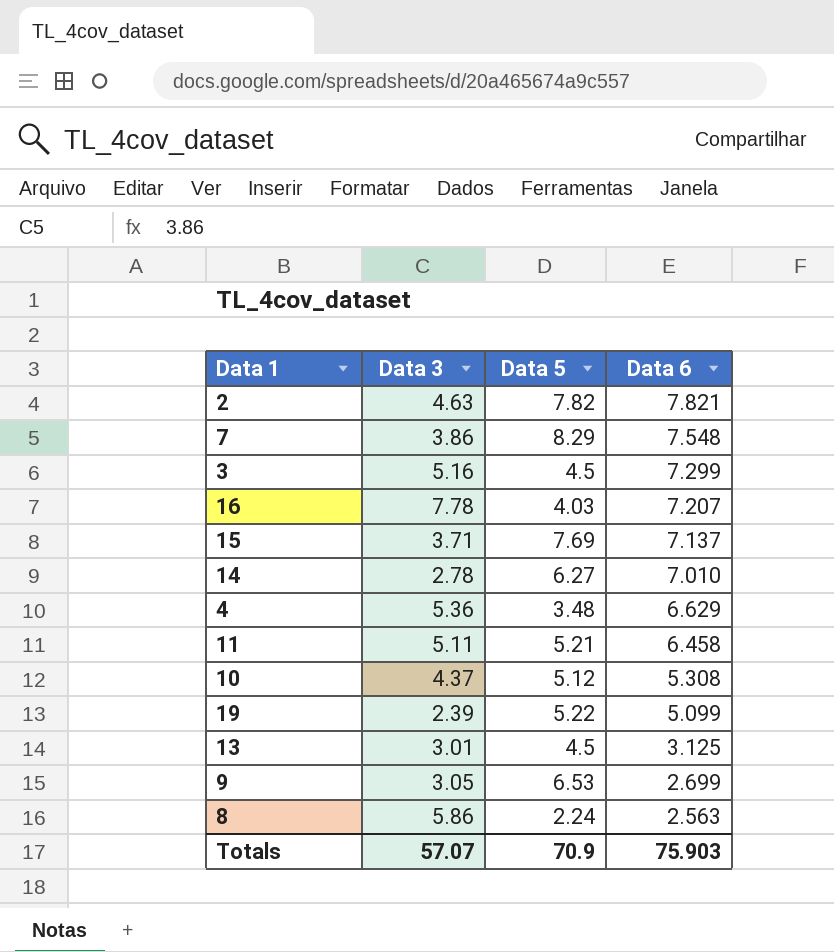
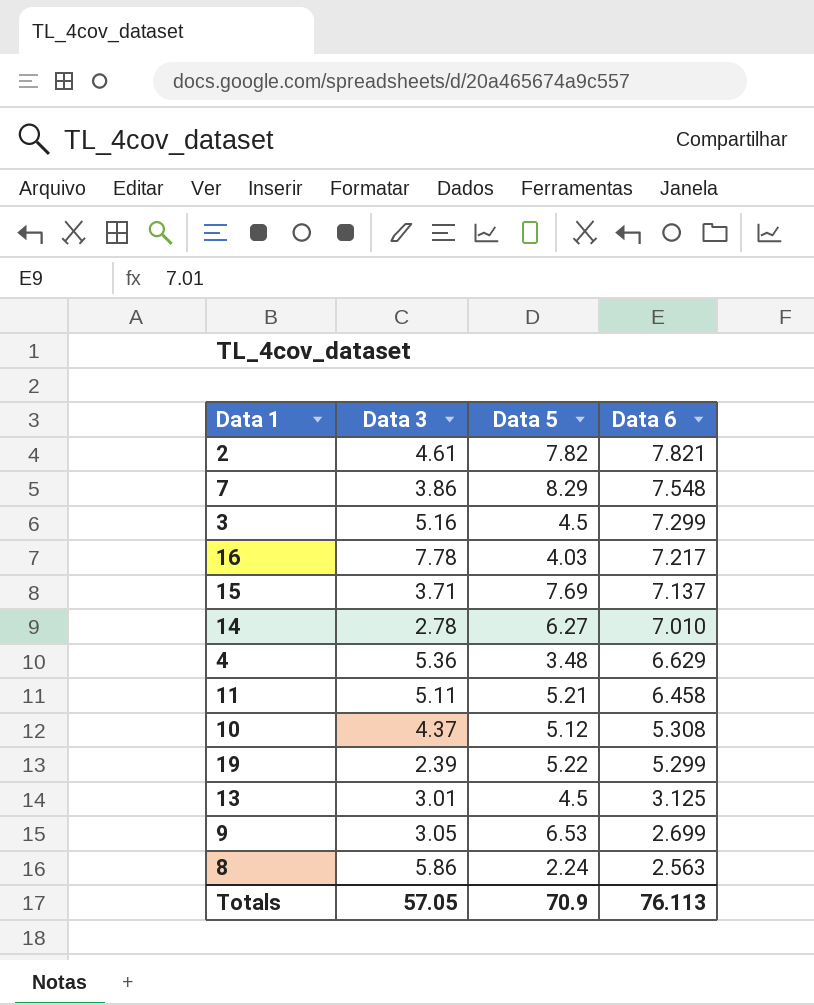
2 | Data 3: 4.63 -> 4.61
16 | Data 6: 7.207 -> 7.217
19 | Data 6: 5.099 -> 5.299
Totals | Data 3: 57.07 -> 57.05
Totals | Data 6: 75.903 -> 76.113

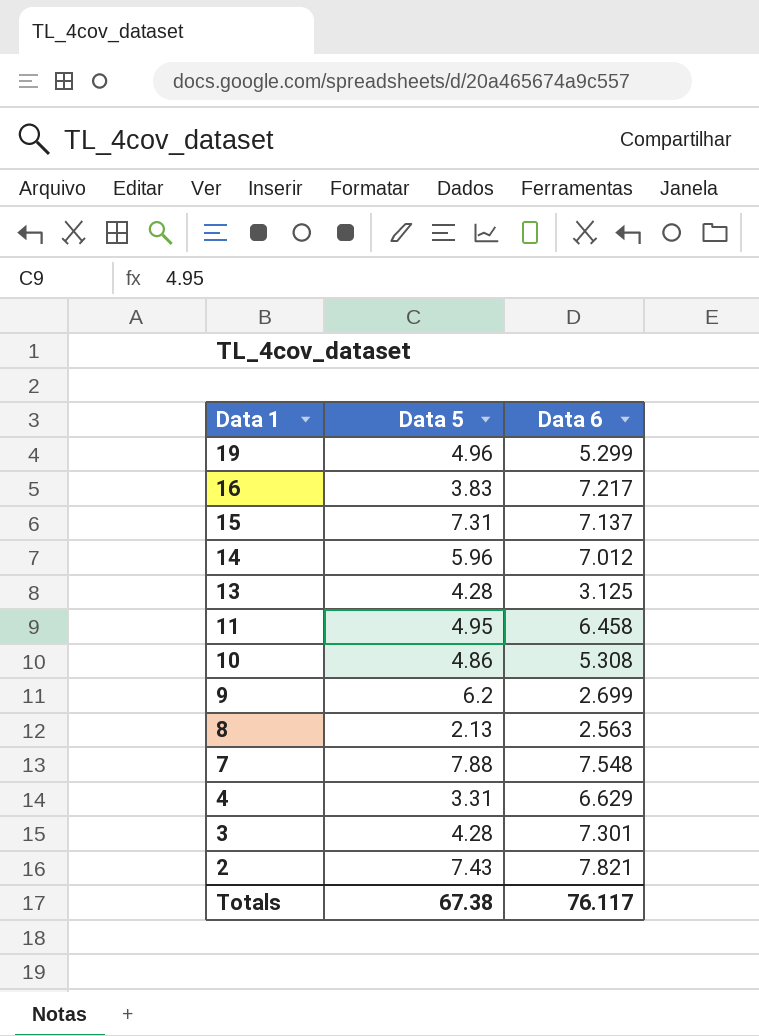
row order: Data 6 descending -> Data 1 descending
column Data 3 | position: 2 -> none
19 | Data 5: 5.22 -> 4.96
16 | Data 5: 4.03 -> 3.83
15 | Data 5: 7.69 -> 7.31
14 | Data 5: 6.27 -> 5.96
14 | Data 6: 7.010 -> 7.012
13 | Data 5: 4.5 -> 4.28
11 | Data 5: 5.21 -> 4.95
10 | Data 5: 5.12 -> 4.86
9 | Data 5: 6.53 -> 6.2
8 | Data 5: 2.24 -> 2.13
7 | Data 5: 8.29 -> 7.88
4 | Data 5: 3.48 -> 3.31
3 | Data 5: 4.5 -> 4.28
3 | Data 6: 7.299 -> 7.301
2 | Data 5: 7.82 -> 7.43
Totals | Data 5: 70.9 -> 67.38
Totals | Data 6: 76.113 -> 76.117

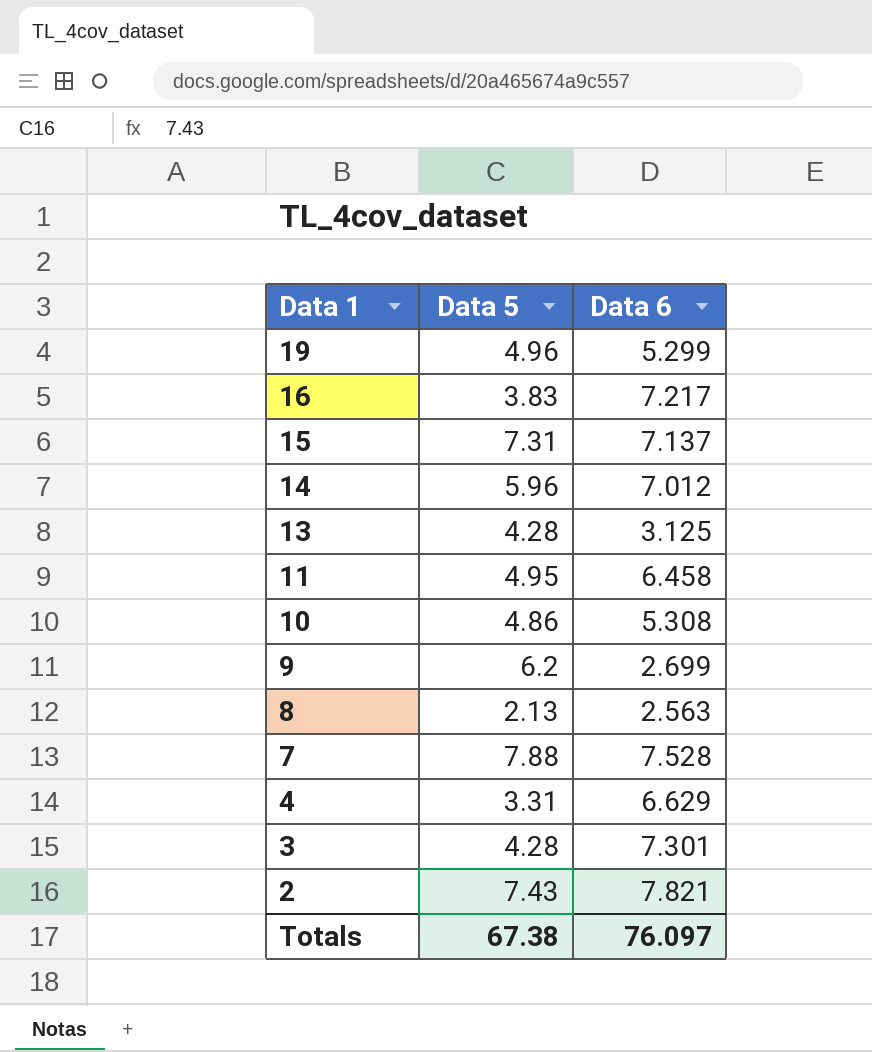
7 | Data 6: 7.548 -> 7.528
Totals | Data 6: 76.117 -> 76.097

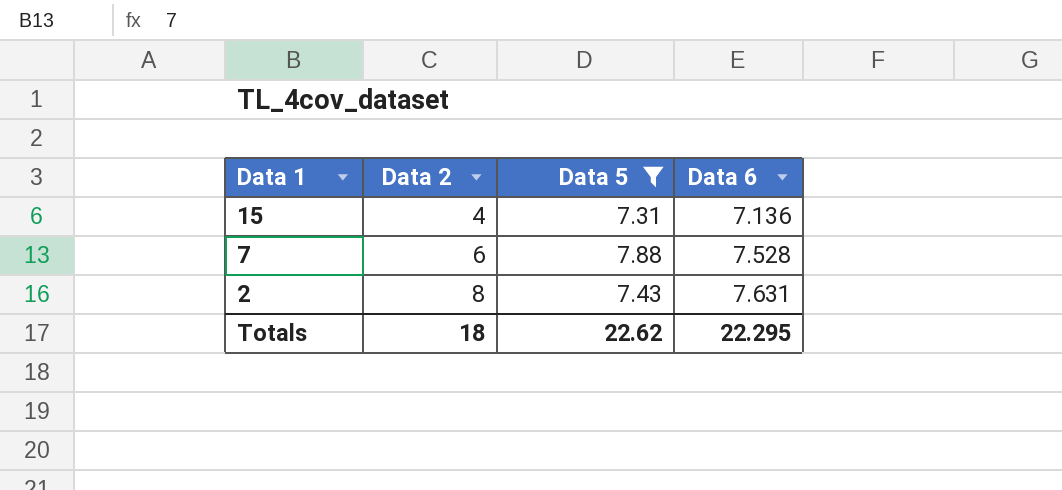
filter: none -> Data 5 >= 7.31
column Data 2 | position: none -> 2
15 | Data 6: 7.137 -> 7.136
2 | Data 6: 7.821 -> 7.631
Totals | Data 5: 67.38 -> 22.62
Totals | Data 6: 76.097 -> 22.295

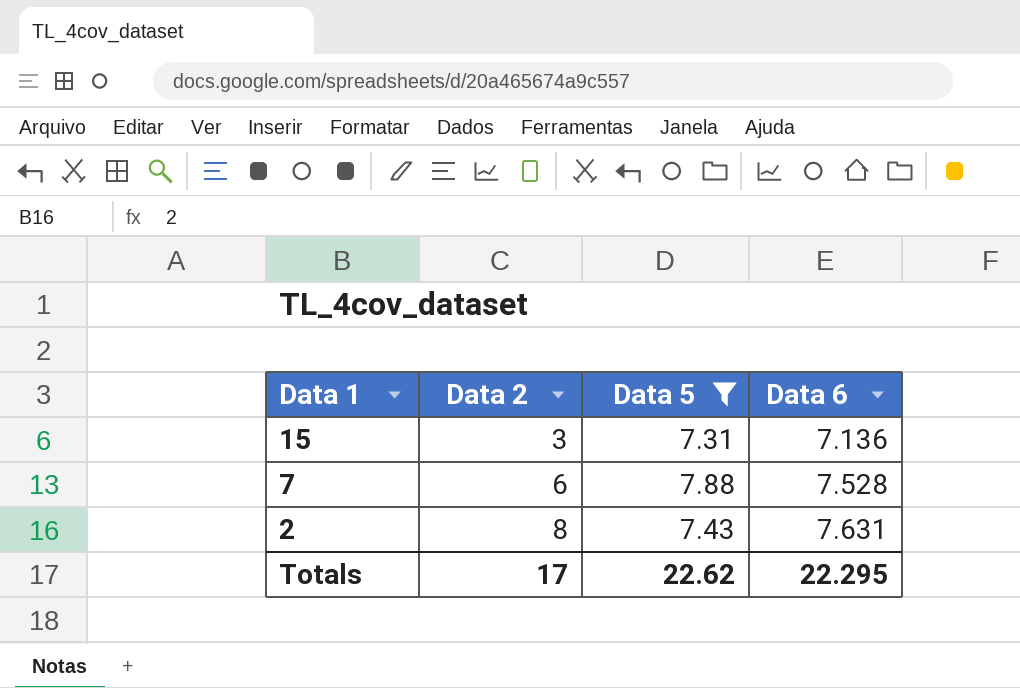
15 | Data 2: 4 -> 3
Totals | Data 2: 18 -> 17

